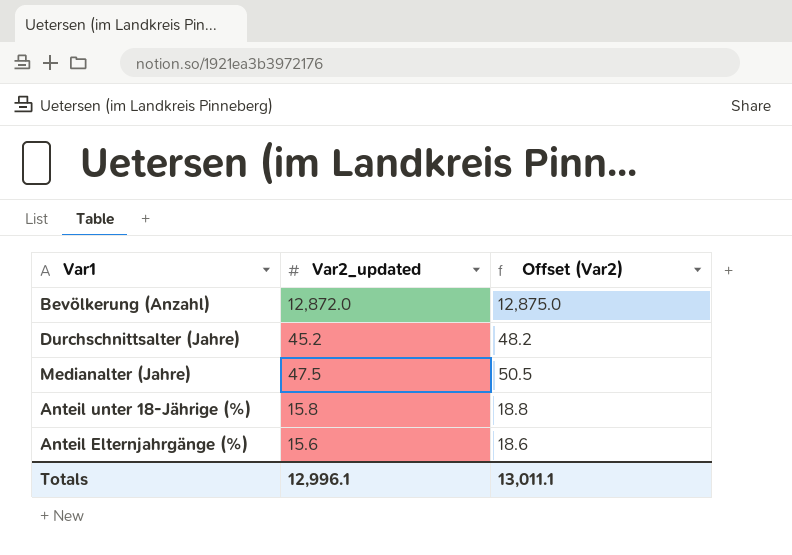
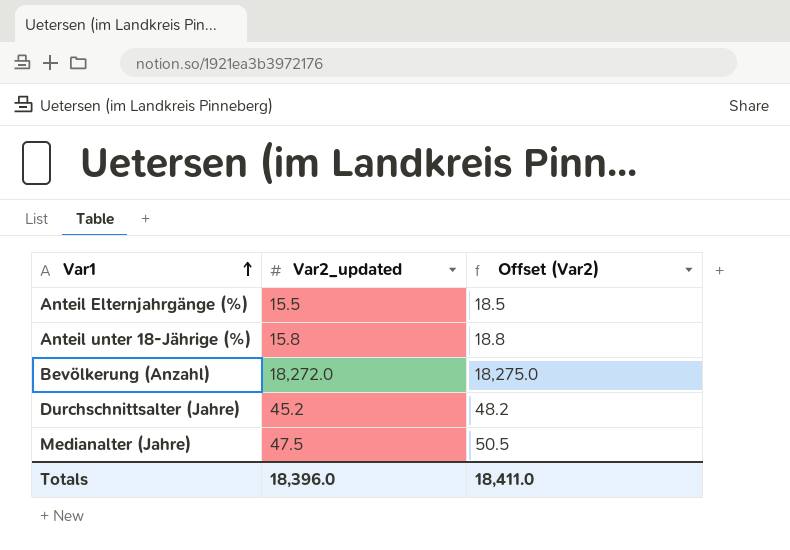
row order: none -> Var1 ascending
Anteil Elternjahrgänge (%) | Var2_updated: 15.6 -> 15.5
Anteil Elternjahrgänge (%) | Offset (Var2): 18.6 -> 18.5
Bevölkerung (Anzahl) | Var2_updated: 12,872.0 -> 18,272.0
Bevölkerung (Anzahl) | Offset (Var2): 12,875.0 -> 18,275.0
Totals | Var2_updated: 12,996.1 -> 18,396.0
Totals | Offset (Var2): 13,011.1 -> 18,411.0

